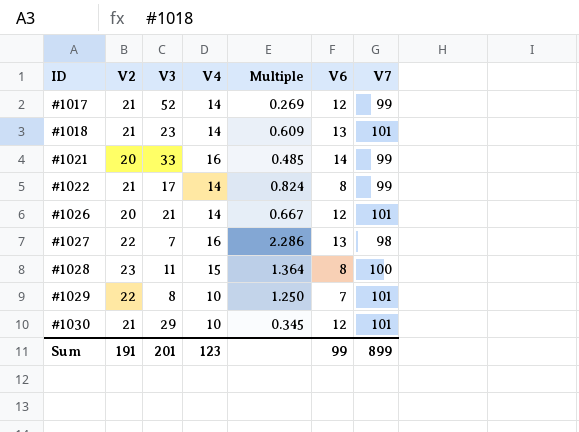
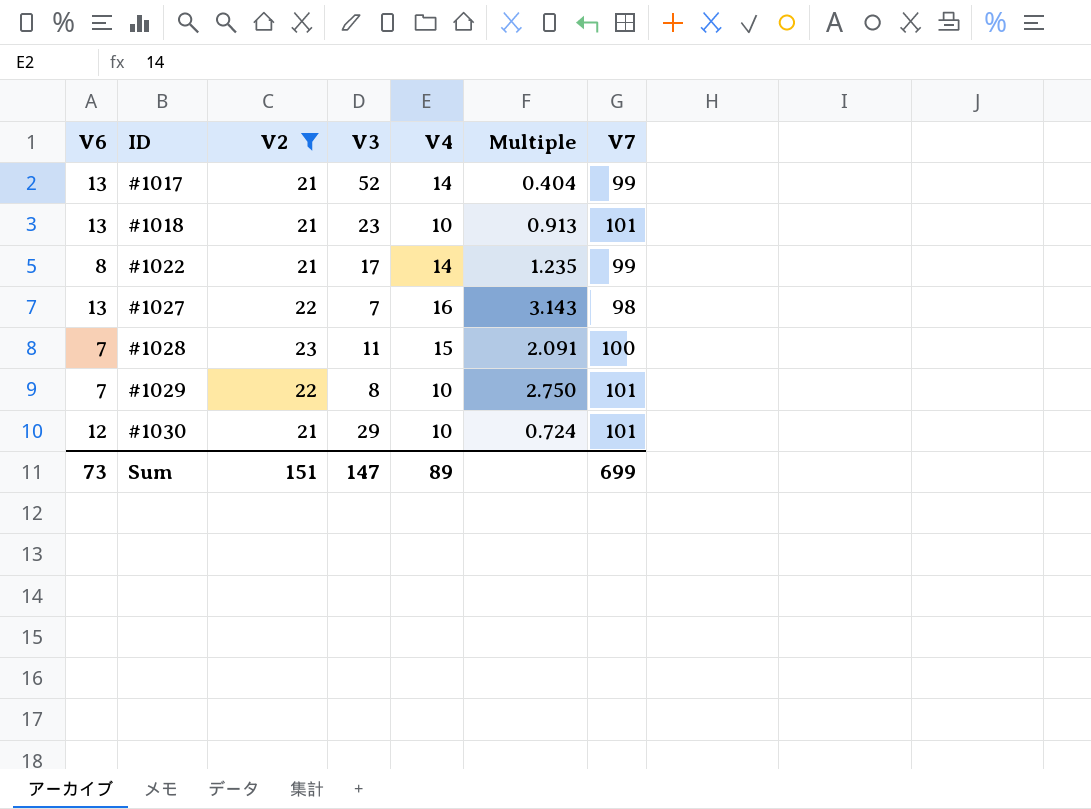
filter: none -> V2 != 20
column V6 | position: 6 -> 1
column Multiple | formula: [V4] / [V3] -> [V2] / [V3]
#1017 | V6: 12 -> 13
#1018 | V4: 14 -> 10
#1028 | V6: 8 -> 7
Sum | V6: 99 -> 73
Sum | V2: 191 -> 151
Sum | V3: 201 -> 147
Sum | V4: 123 -> 89
Sum | V7: 899 -> 699

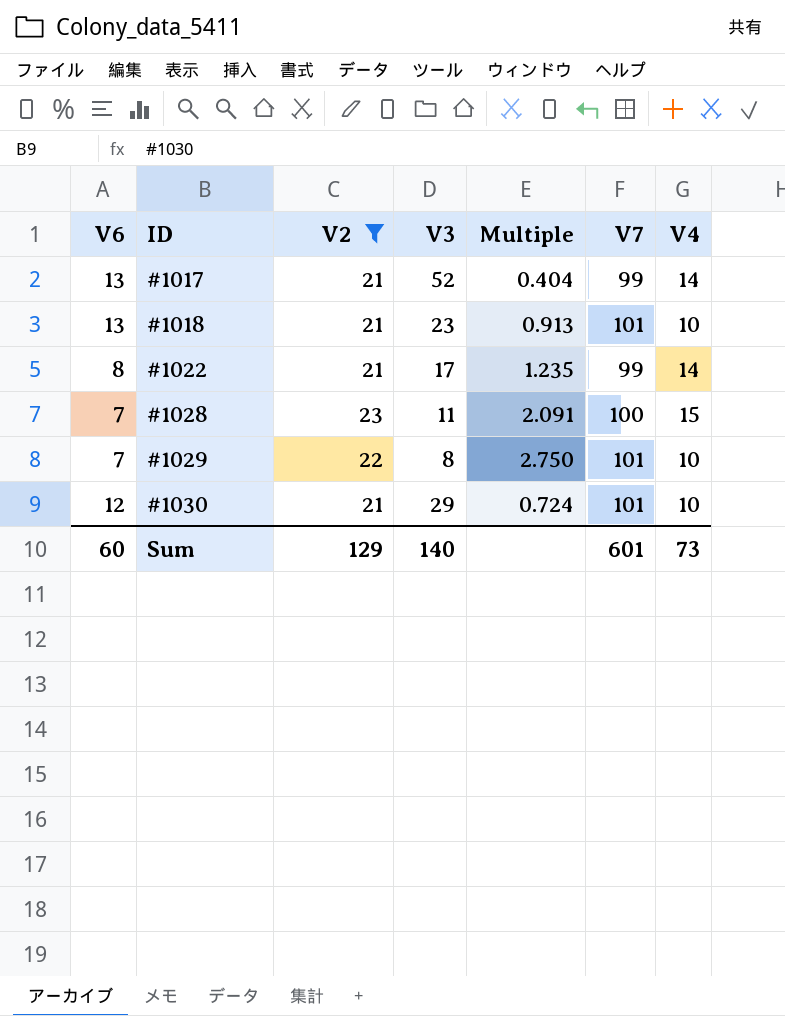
column V4 | position: 5 -> 7
row #1027: 13 | 22 | 7 | 16 | 3.143 | 98 -> none
Sum | V6: 73 -> 60
Sum | V2: 151 -> 129
Sum | V3: 147 -> 140
Sum | V7: 699 -> 601
Sum | V4: 89 -> 73

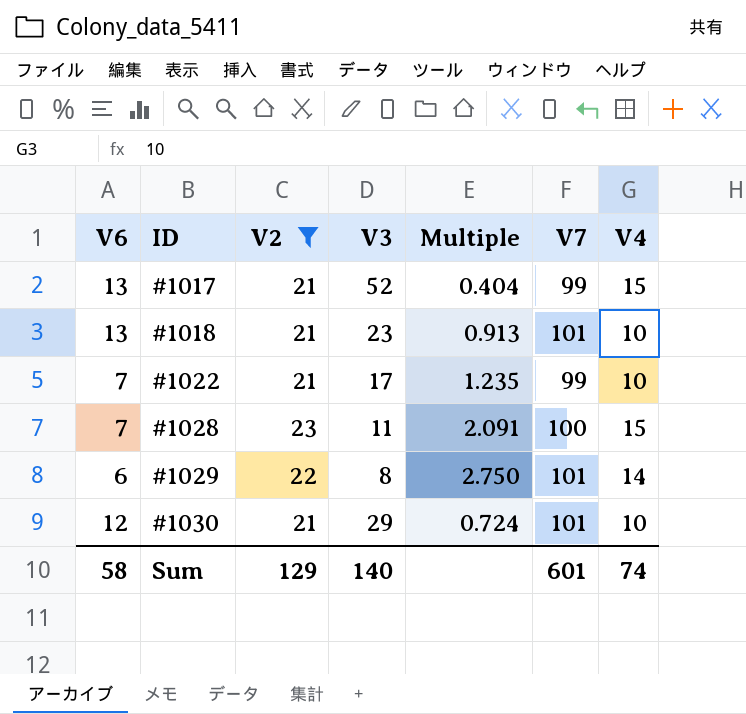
#1017 | V4: 14 -> 15
#1022 | V6: 8 -> 7
#1022 | V4: 14 -> 10
#1029 | V6: 7 -> 6
#1029 | V4: 10 -> 14
Sum | V6: 60 -> 58
Sum | V4: 73 -> 74

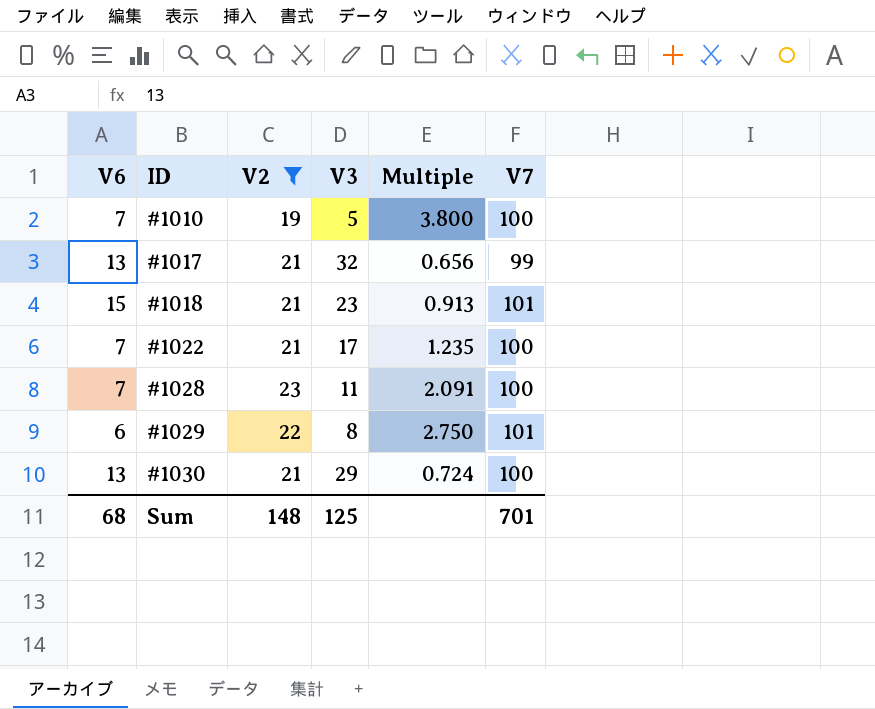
column V4 | position: 7 -> none
row #1010: none -> 7 | 19 | 5 | 3.800 | 100
#1017 | V3: 52 -> 32
#1017 | Multiple: 0.404 -> 0.656
#1018 | V6: 13 -> 15
#1022 | V7: 99 -> 100
#1030 | V6: 12 -> 13
#1030 | V7: 101 -> 100
Sum | V6: 58 -> 68
Sum | V2: 129 -> 148
Sum | V3: 140 -> 125
Sum | V7: 601 -> 701

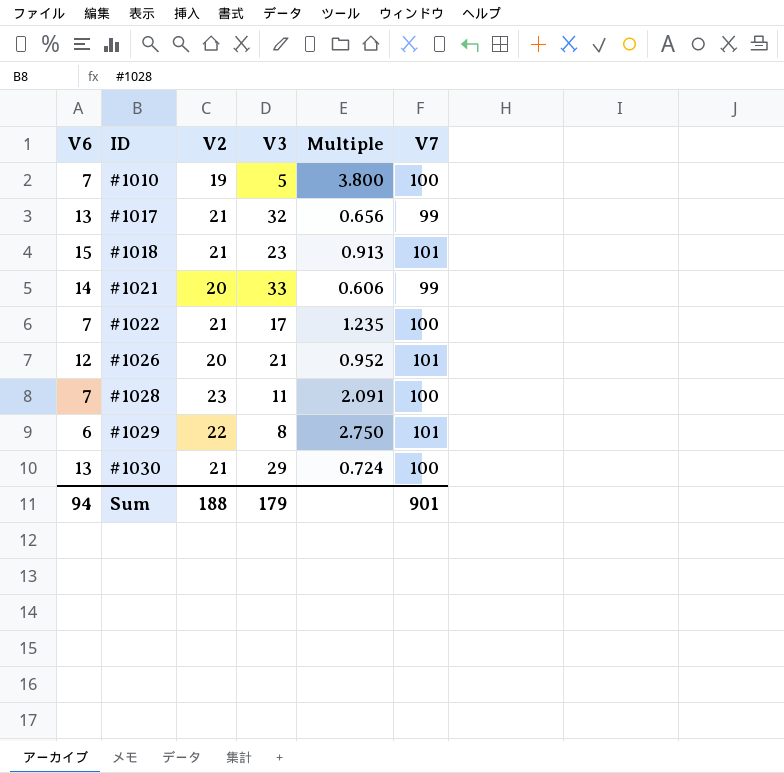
filter: V2 != 20 -> none
Sum | V6: 68 -> 94
Sum | V2: 148 -> 188
Sum | V3: 125 -> 179
Sum | V7: 701 -> 901

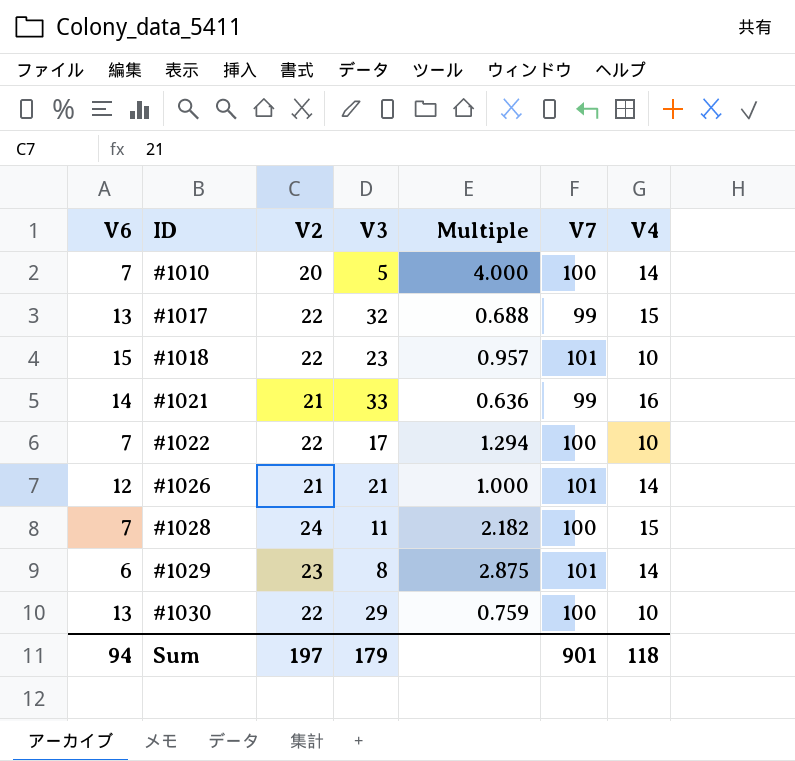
column V4 | position: none -> 7
#1010 | V2: 19 -> 20
#1010 | Multiple: 3.800 -> 4.000
#1017 | V2: 21 -> 22
#1017 | Multiple: 0.656 -> 0.688
#1018 | V2: 21 -> 22
#1018 | Multiple: 0.913 -> 0.957
#1021 | V2: 20 -> 21
#1021 | Multiple: 0.606 -> 0.636
#1022 | V2: 21 -> 22
#1022 | Multiple: 1.235 -> 1.294
#1026 | V2: 20 -> 21
#1026 | Multiple: 0.952 -> 1.000
#1028 | V2: 23 -> 24
#1028 | Multiple: 2.091 -> 2.182
#1029 | V2: 22 -> 23
#1029 | Multiple: 2.750 -> 2.875
#1030 | V2: 21 -> 22
#1030 | Multiple: 0.724 -> 0.759
Sum | V2: 188 -> 197

